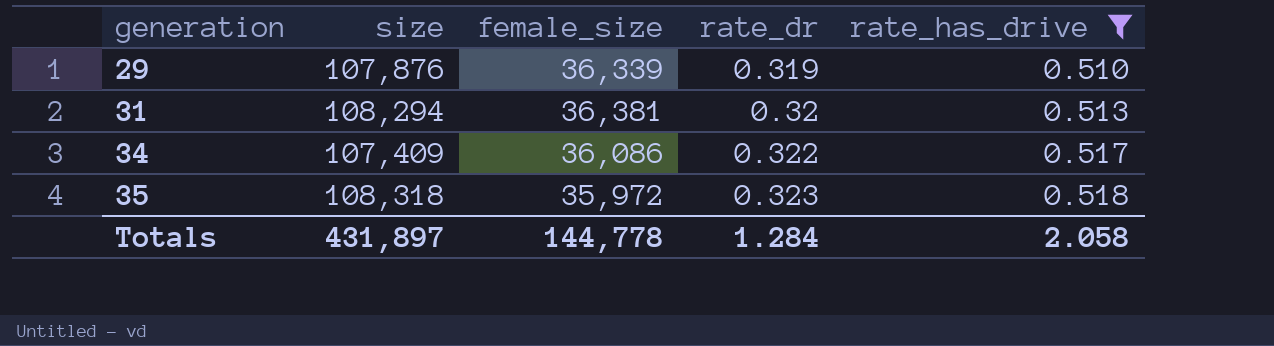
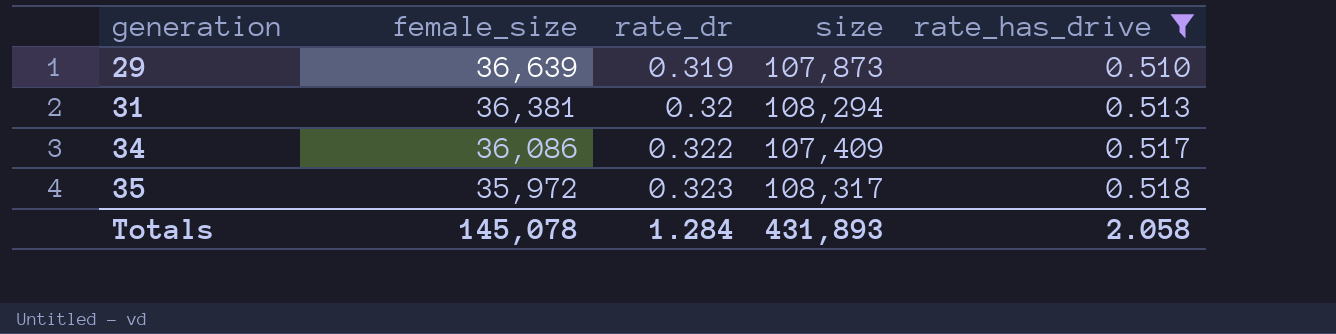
column size | position: 2 -> 4
29 | female_size: 36,339 -> 36,639
29 | size: 107,876 -> 107,873
35 | size: 108,318 -> 108,317
Totals | female_size: 144,778 -> 145,078
Totals | size: 431,897 -> 431,893

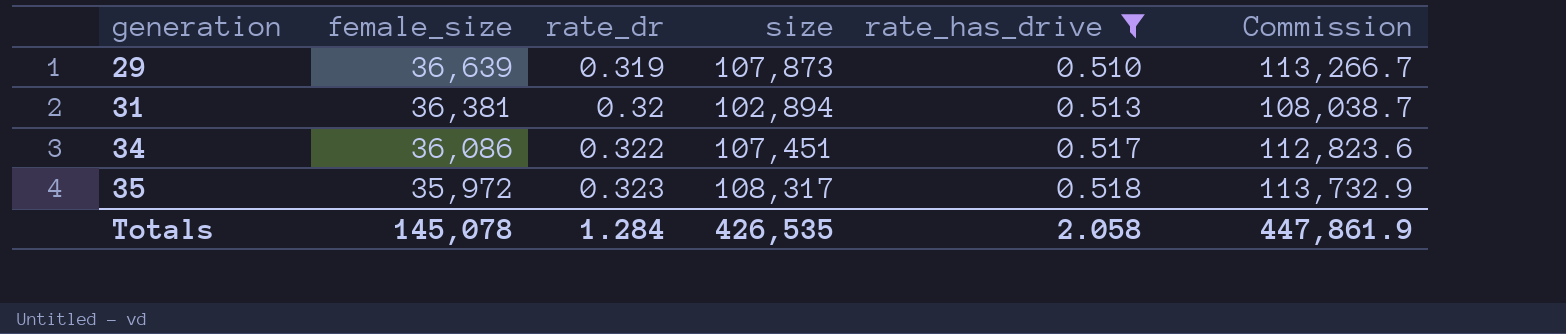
column Commission | formula: none -> [size] * 1.05
31 | size: 108,294 -> 102,894
34 | size: 107,409 -> 107,451
Totals | size: 431,893 -> 426,535

